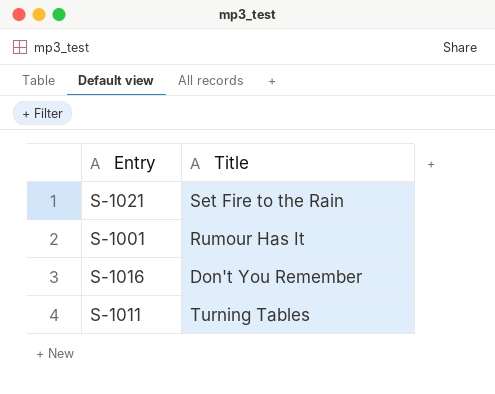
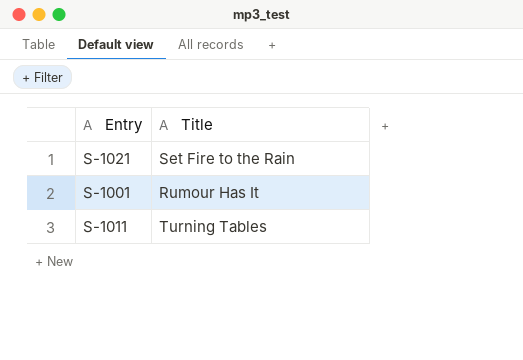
row S-1016: Don't You Remember -> none

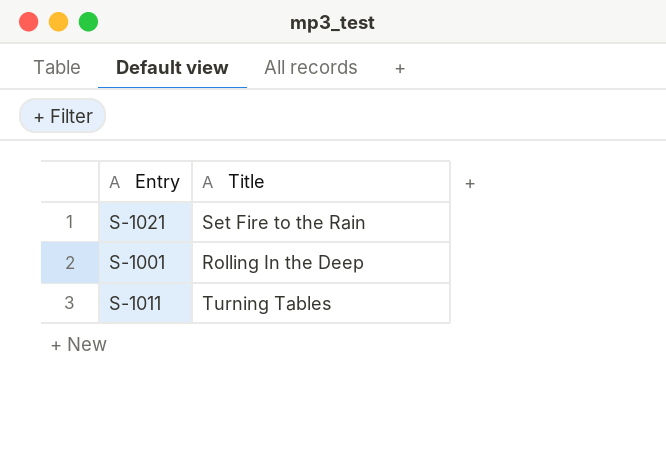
S-1001 | Title: Rumour Has It -> Rolling In the Deep

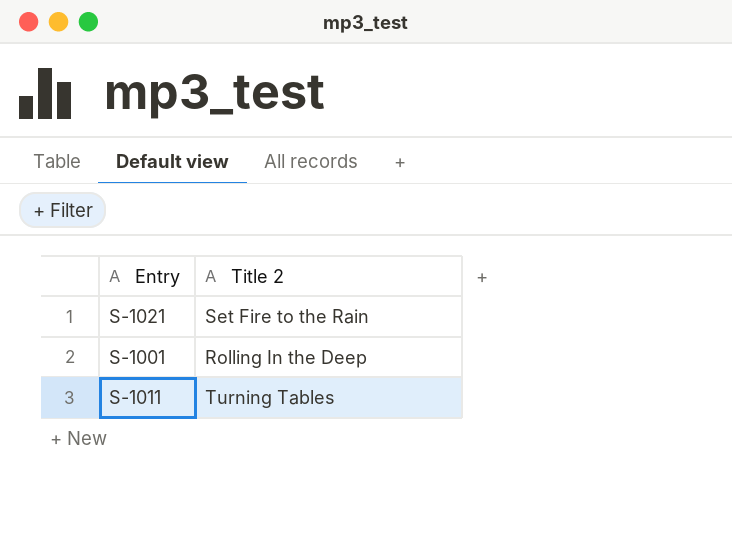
column name: Title -> Title 2

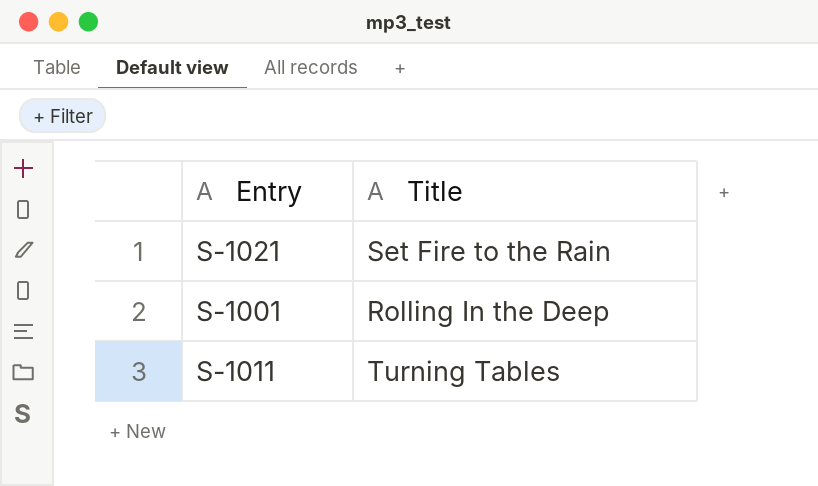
column name: Title 2 -> Title

